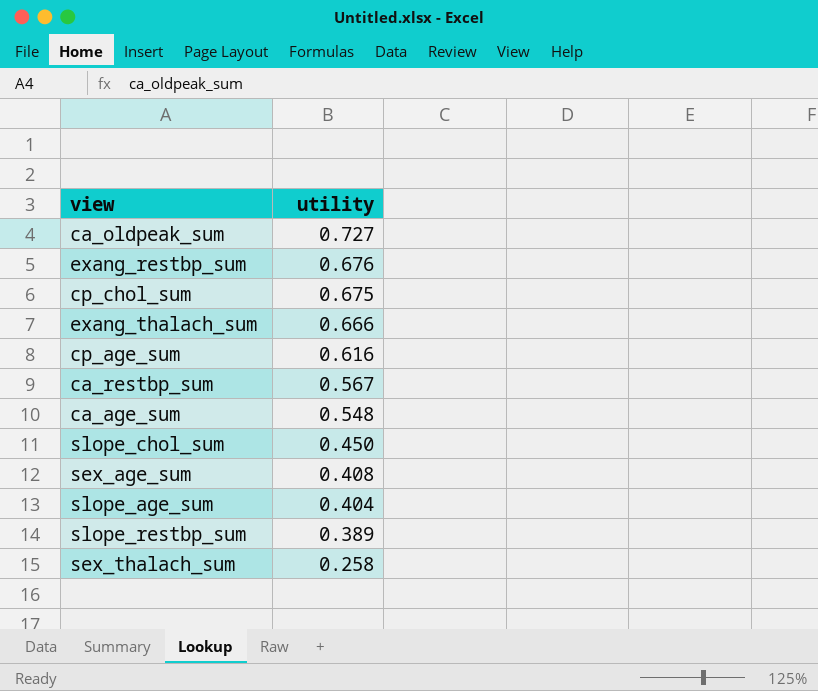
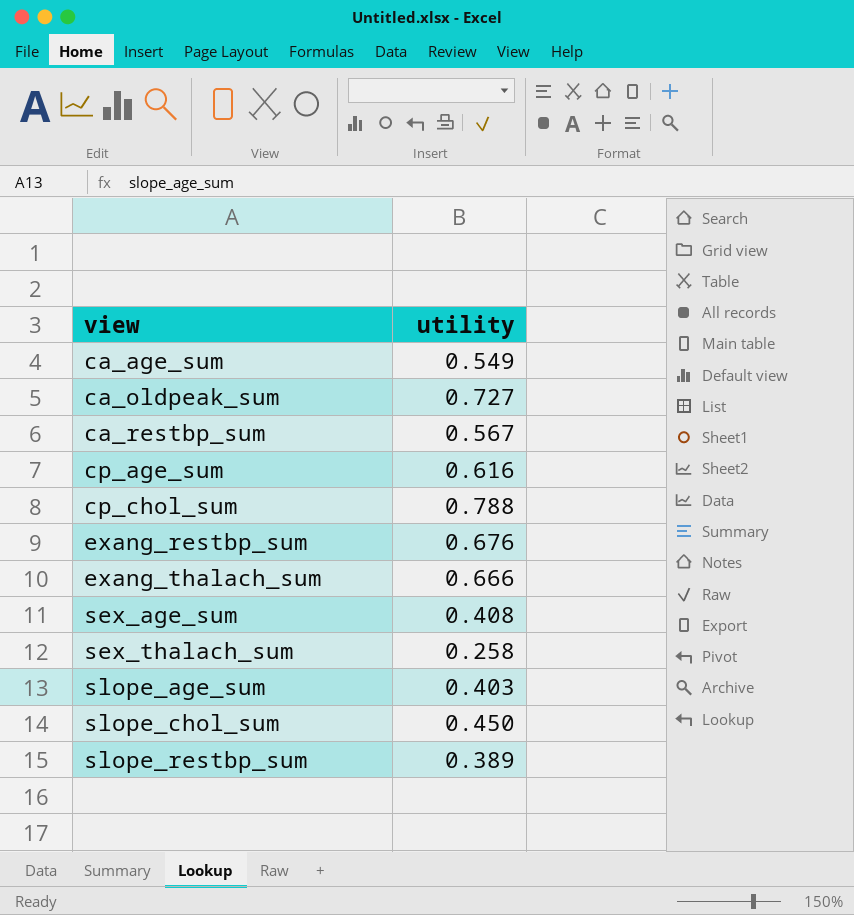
row order: utility descending -> view ascending
ca_age_sum | utility: 0.548 -> 0.549
cp_chol_sum | utility: 0.675 -> 0.788
slope_age_sum | utility: 0.404 -> 0.403

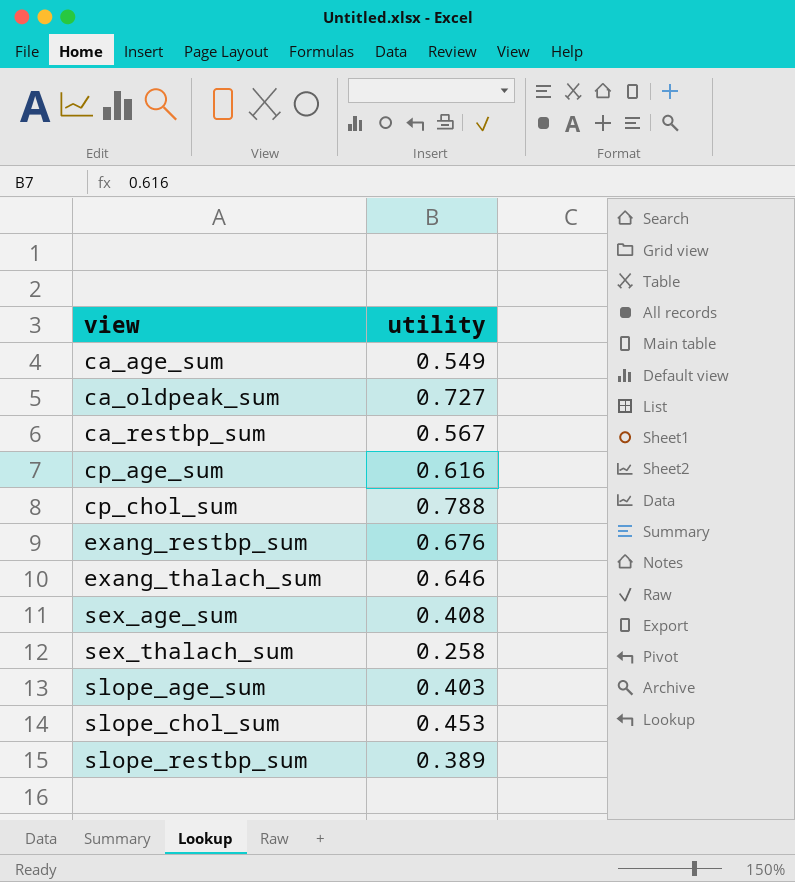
exang_thalach_sum | utility: 0.666 -> 0.646
slope_chol_sum | utility: 0.450 -> 0.453

